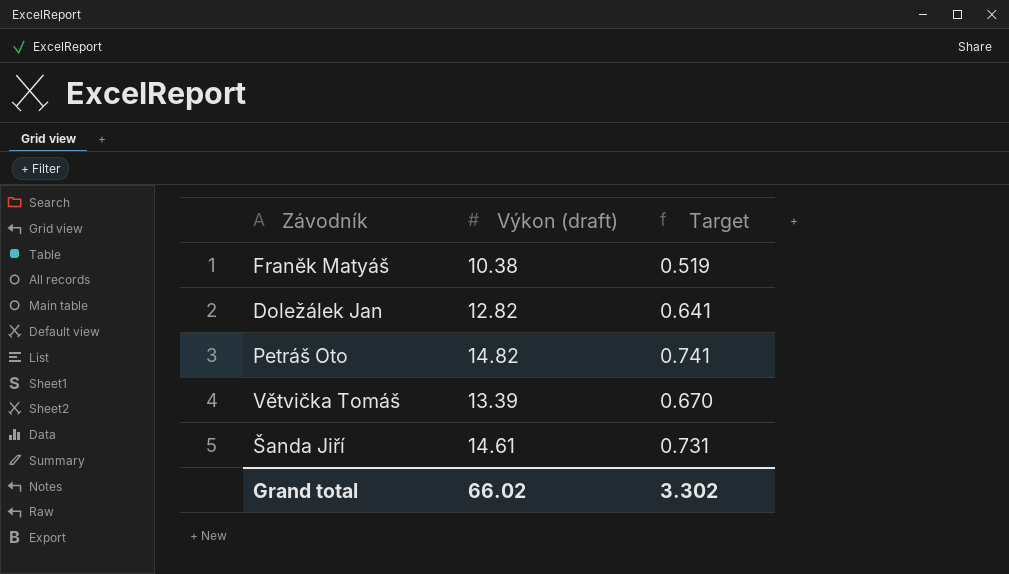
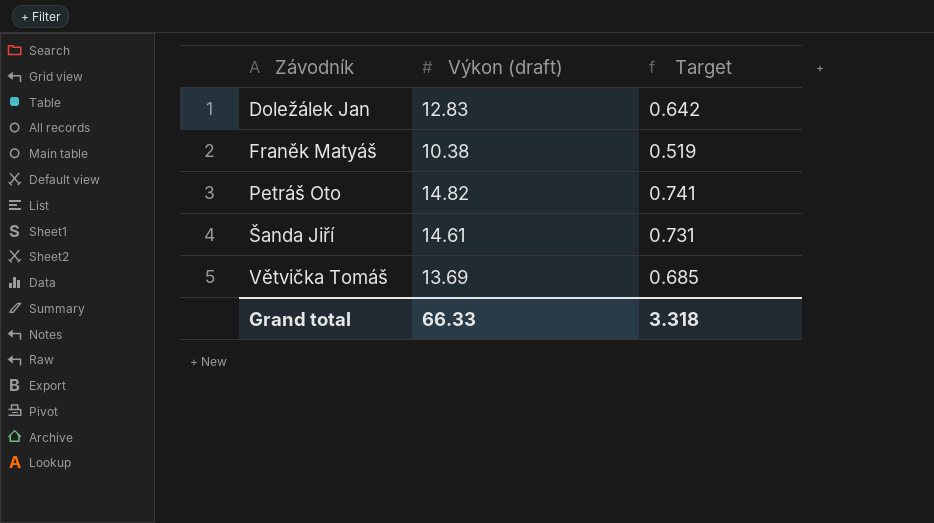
row order: none -> Závodník ascending
Doležálek Jan | Výkon (draft): 12.82 -> 12.83
Doležálek Jan | Target: 0.641 -> 0.642
Větvička Tomáš | Výkon (draft): 13.39 -> 13.69
Větvička Tomáš | Target: 0.670 -> 0.685
Grand total | Výkon (draft): 66.02 -> 66.33
Grand total | Target: 3.302 -> 3.318

